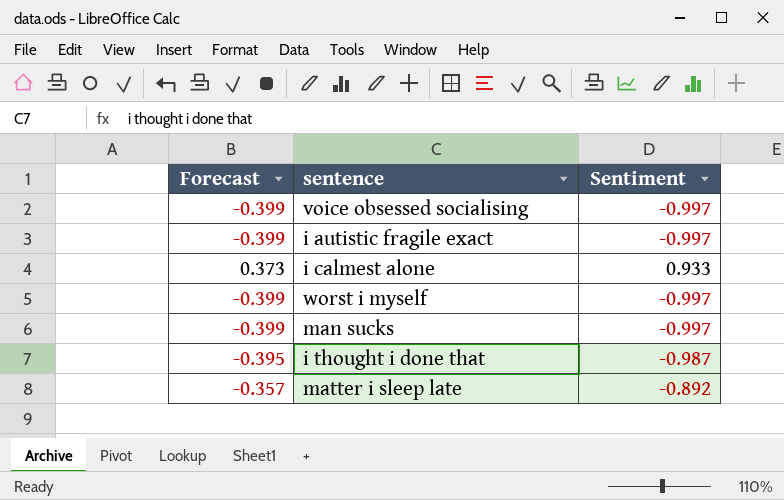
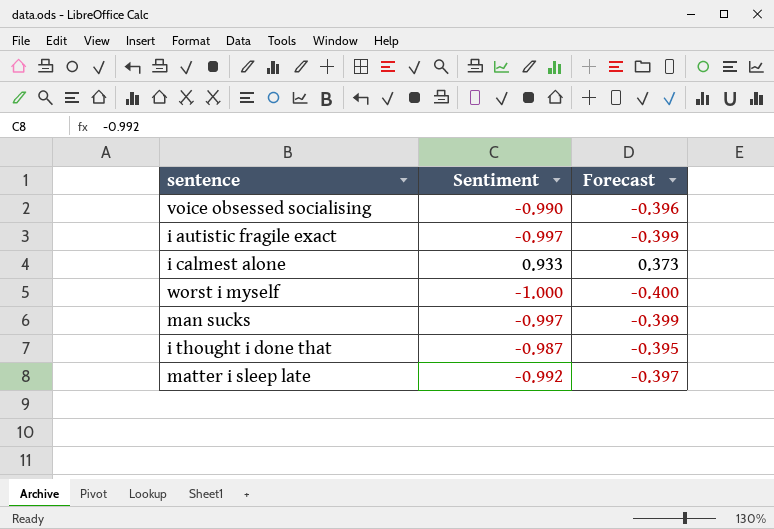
column Forecast | position: 1 -> 3
voice obsessed socialising | Sentiment: -0.997 -> -0.990
voice obsessed socialising | Forecast: -0.399 -> -0.396
worst i myself | Sentiment: -0.997 -> -1.000
worst i myself | Forecast: -0.399 -> -0.400
matter i sleep late | Sentiment: -0.892 -> -0.992
matter i sleep late | Forecast: -0.357 -> -0.397

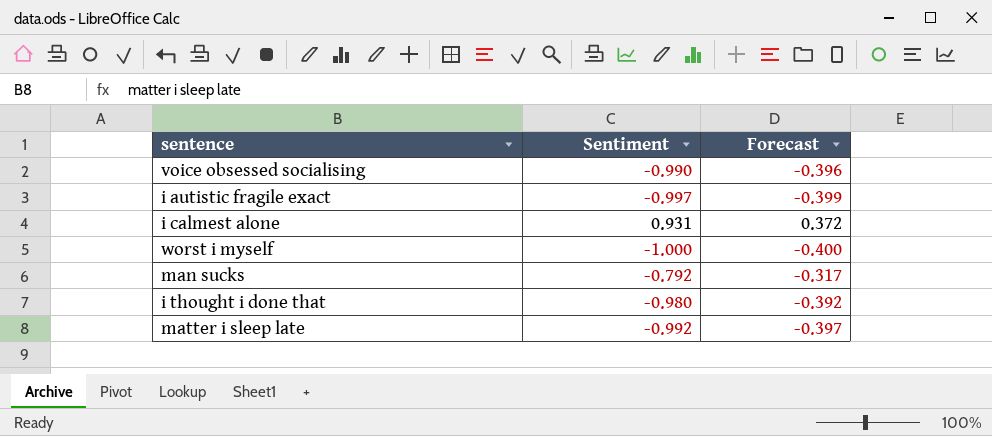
i calmest alone | Sentiment: 0.933 -> 0.931
i calmest alone | Forecast: 0.373 -> 0.372
man sucks | Sentiment: -0.997 -> -0.792
man sucks | Forecast: -0.399 -> -0.317
i thought i done that | Sentiment: -0.987 -> -0.980
i thought i done that | Forecast: -0.395 -> -0.392

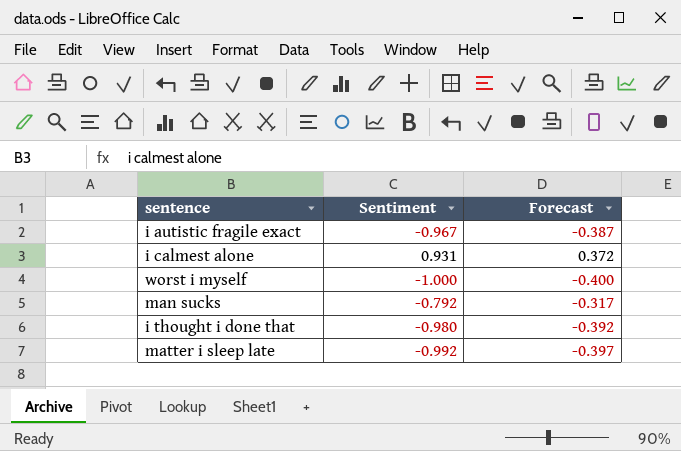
row voice obsessed socialising: -0.990 | -0.396 -> none
i autistic fragile exact | Sentiment: -0.997 -> -0.967
i autistic fragile exact | Forecast: -0.399 -> -0.387

